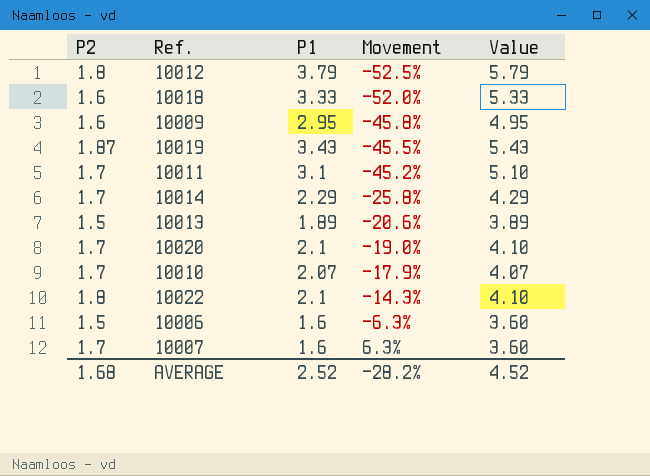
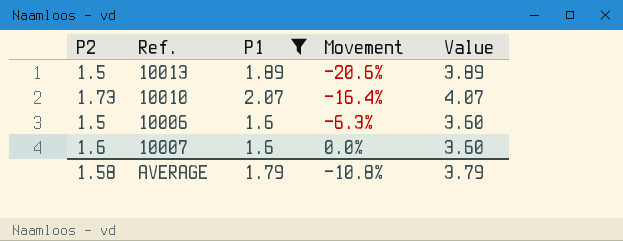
filter: none -> P1 <= 2.07
10010 | P2: 1.7 -> 1.73
10010 | Movement: -17.9% -> -16.4%
10007 | P2: 1.7 -> 1.6
10007 | Movement: 6.3% -> 0.0%
AVERAGE | P2: 1.68 -> 1.58
AVERAGE | P1: 2.52 -> 1.79
AVERAGE | Movement: -28.2% -> -10.8%
AVERAGE | Value: 4.52 -> 3.79

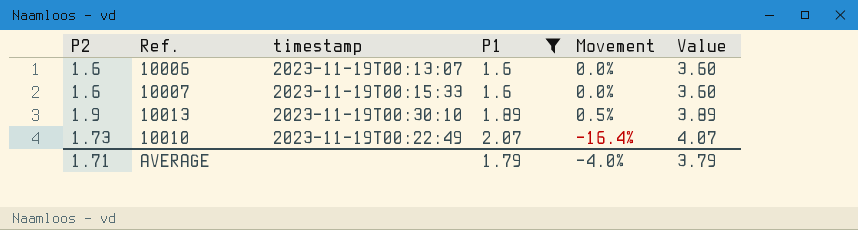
row order: Movement ascending -> P1 ascending
column timestamp | position: none -> 3
10006 | P2: 1.5 -> 1.6
10006 | Movement: -6.3% -> 0.0%
10013 | P2: 1.5 -> 1.9
10013 | Movement: -20.6% -> 0.5%
AVERAGE | P2: 1.58 -> 1.71
AVERAGE | Movement: -10.8% -> -4.0%

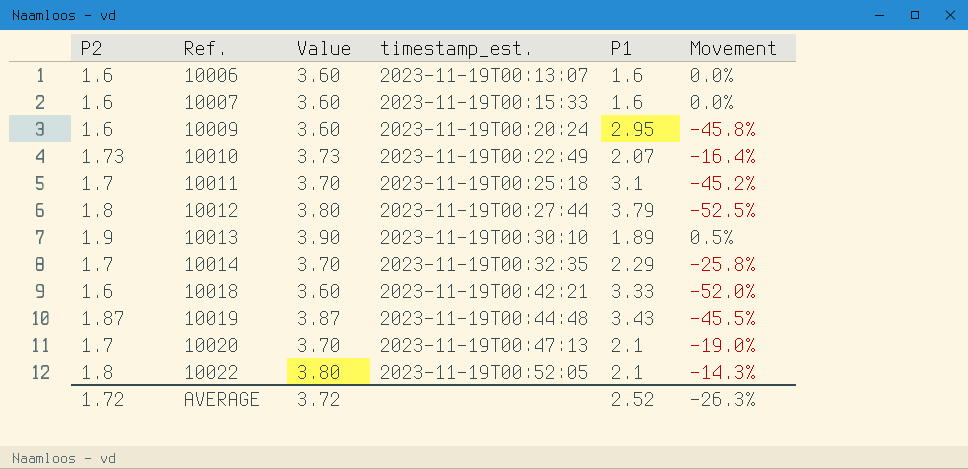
filter: P1 <= 2.07 -> none
row order: P1 ascending -> Ref. ascending
column Value | formula: [P1] + 2 -> [P2] + 2
column Value | position: 6 -> 3
column name: timestamp -> timestamp_est.
AVERAGE | P2: 1.71 -> 1.72
AVERAGE | Value: 3.79 -> 3.72
AVERAGE | P1: 1.79 -> 2.52
AVERAGE | Movement: -4.0% -> -26.3%

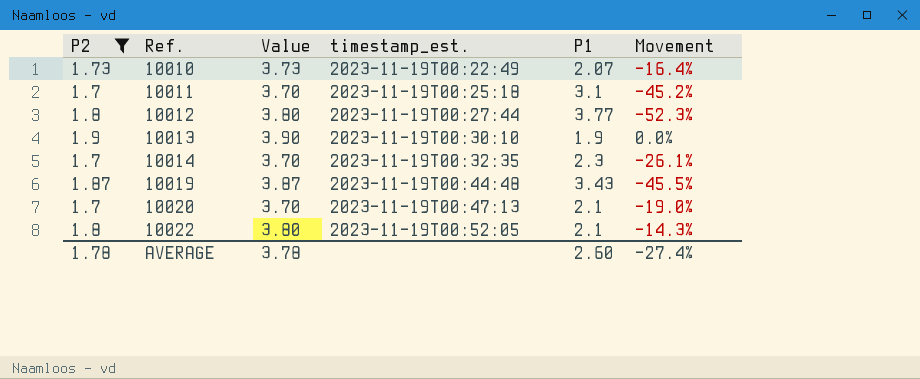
filter: none -> P2 != 1.6
10012 | P1: 3.79 -> 3.77
10012 | Movement: -52.5% -> -52.3%
10013 | P1: 1.89 -> 1.9
10013 | Movement: 0.5% -> 0.0%
10014 | P1: 2.29 -> 2.3
10014 | Movement: -25.8% -> -26.1%
AVERAGE | P2: 1.72 -> 1.78
AVERAGE | Value: 3.72 -> 3.78
AVERAGE | P1: 2.52 -> 2.60
AVERAGE | Movement: -26.3% -> -27.4%

